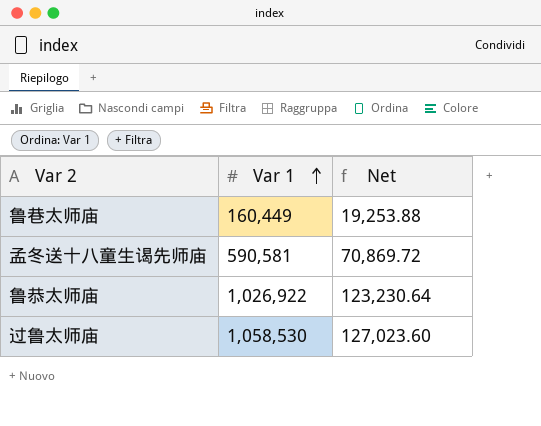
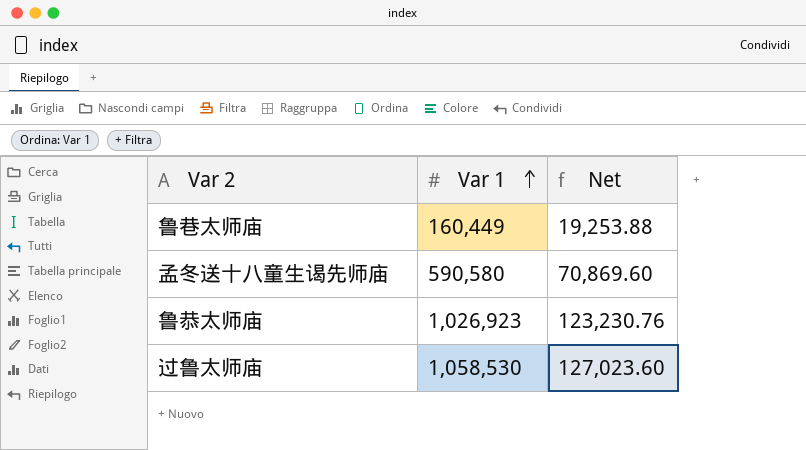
孟冬送十八童生谒先师庙 | Var 1: 590,581 -> 590,580
孟冬送十八童生谒先师庙 | Net: 70,869.72 -> 70,869.60
鲁恭太师庙 | Var 1: 1,026,922 -> 1,026,923
鲁恭太师庙 | Net: 123,230.64 -> 123,230.76

